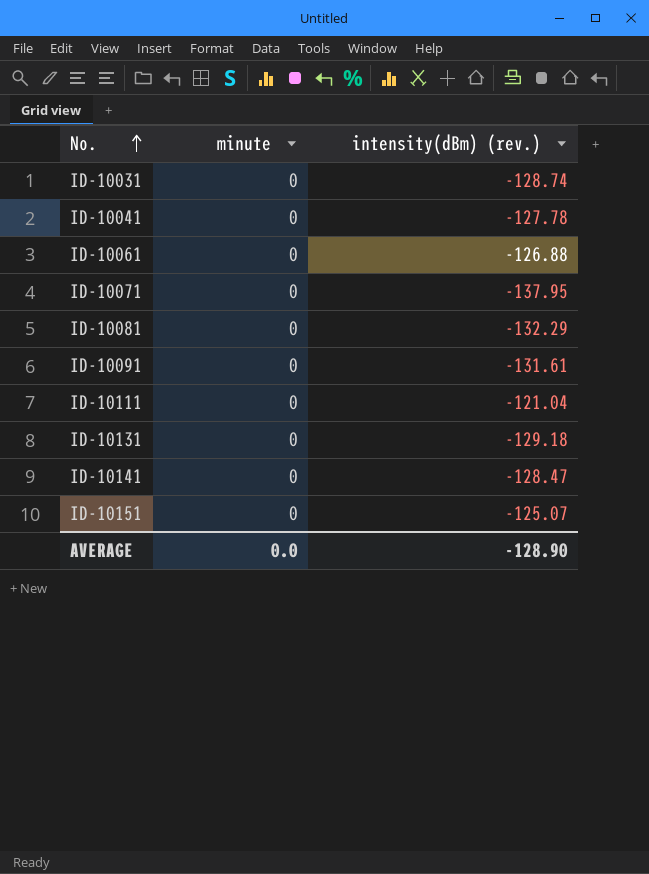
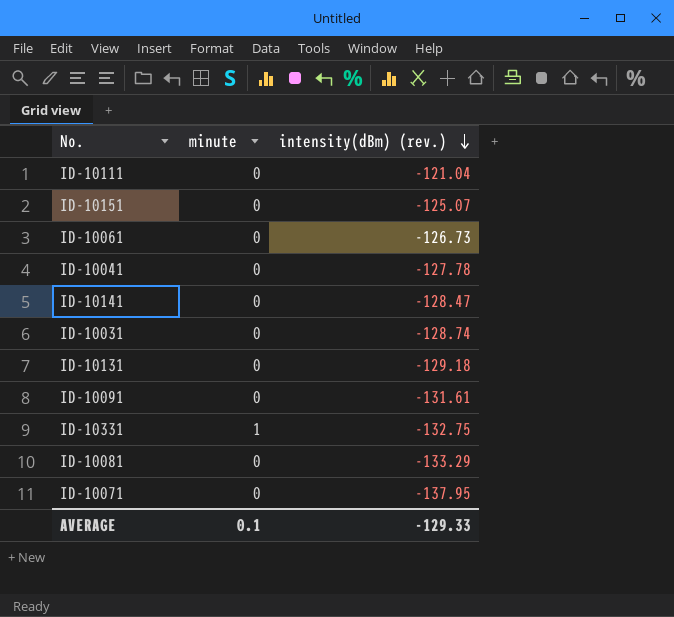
row order: No. ascending -> intensity(dBm) (rev.) descending
ID-10061 | intensity(dBm) (rev.): -126.88 -> -126.73
row ID-10331: none -> 1 | -132.75
ID-10081 | intensity(dBm) (rev.): -132.29 -> -133.29
AVERAGE | minute: 0.0 -> 0.1
AVERAGE | intensity(dBm) (rev.): -128.90 -> -129.33

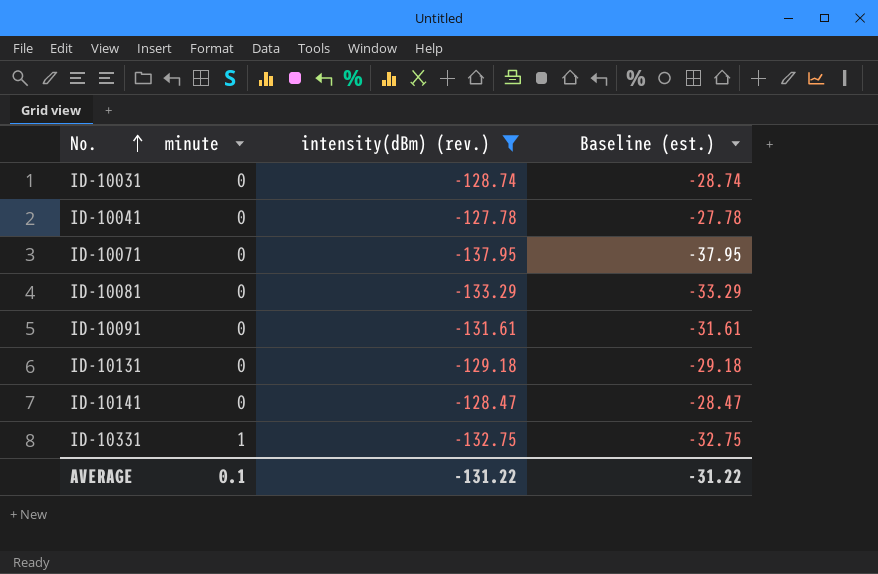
filter: none -> intensity(dBm) (rev.) <= -127.78
row order: intensity(dBm) (rev.) descending -> No. ascending
column Baseline (est.) | formula: none -> [intensity(dBm) (rev.)] + 100
AVERAGE | intensity(dBm) (rev.): -129.33 -> -131.22

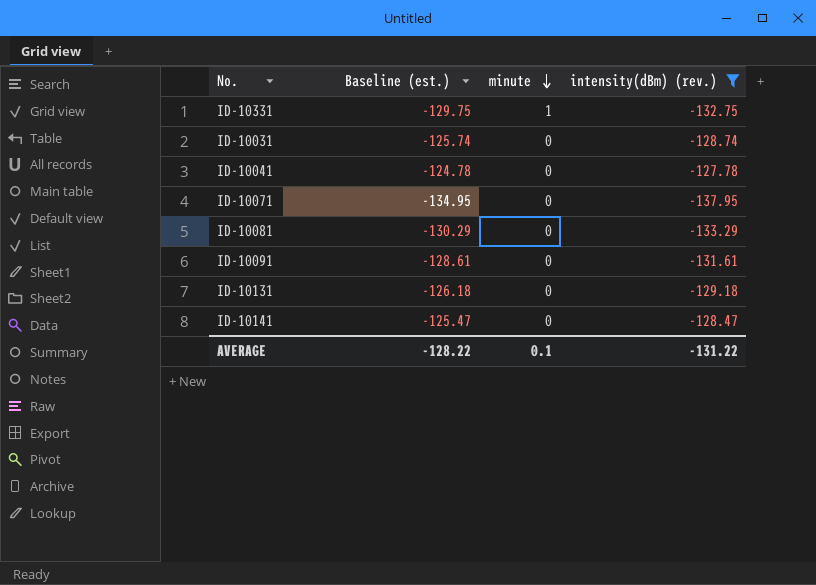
row order: No. ascending -> minute descending
column Baseline (est.) | formula: [intensity(dBm) (rev.)] + 100 -> [intensity(dBm) (rev.)] + 3
column Baseline (est.) | position: 4 -> 2
AVERAGE | Baseline (est.): -31.22 -> -128.22

